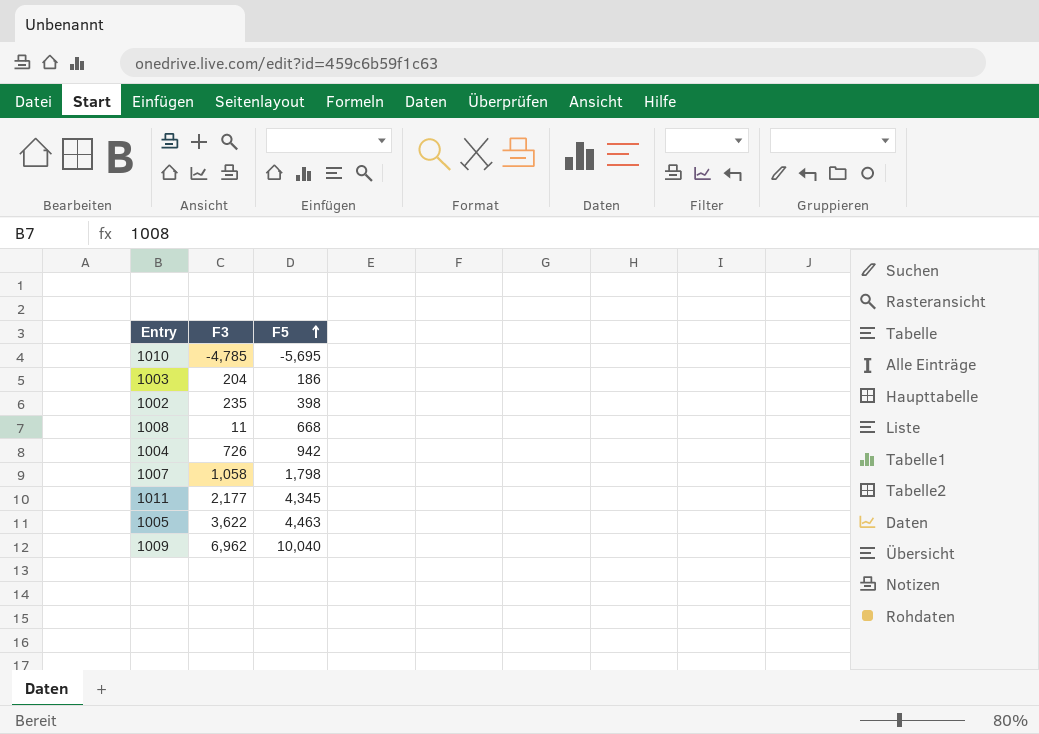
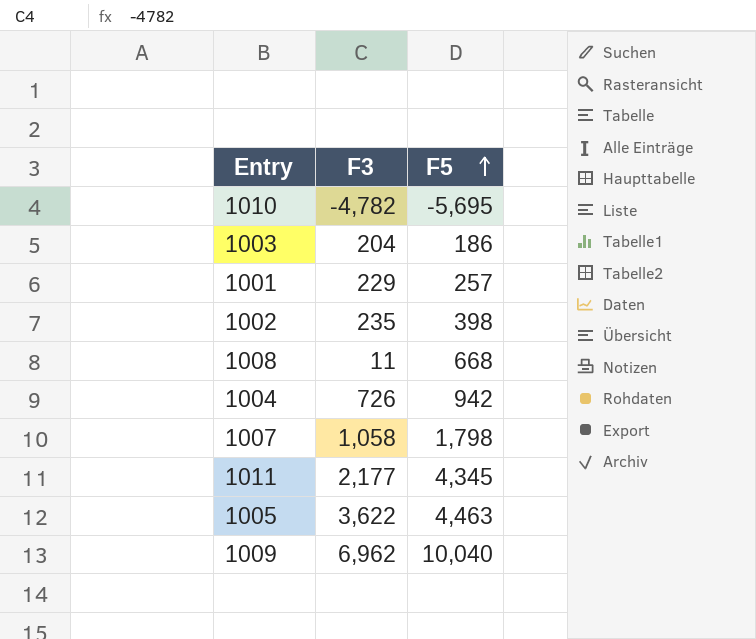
1010 | F3: -4,785 -> -4,782
row 1001: none -> 229 | 257

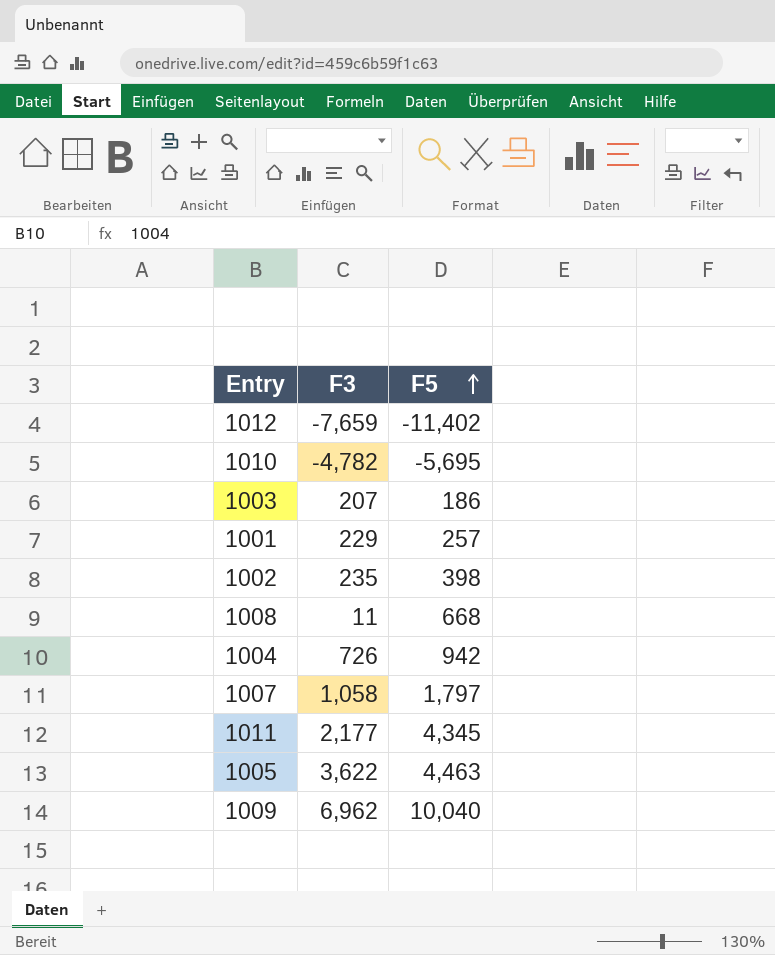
row 1012: none -> -7,659 | -11,402
1003 | F3: 204 -> 207
1007 | F5: 1,798 -> 1,797

